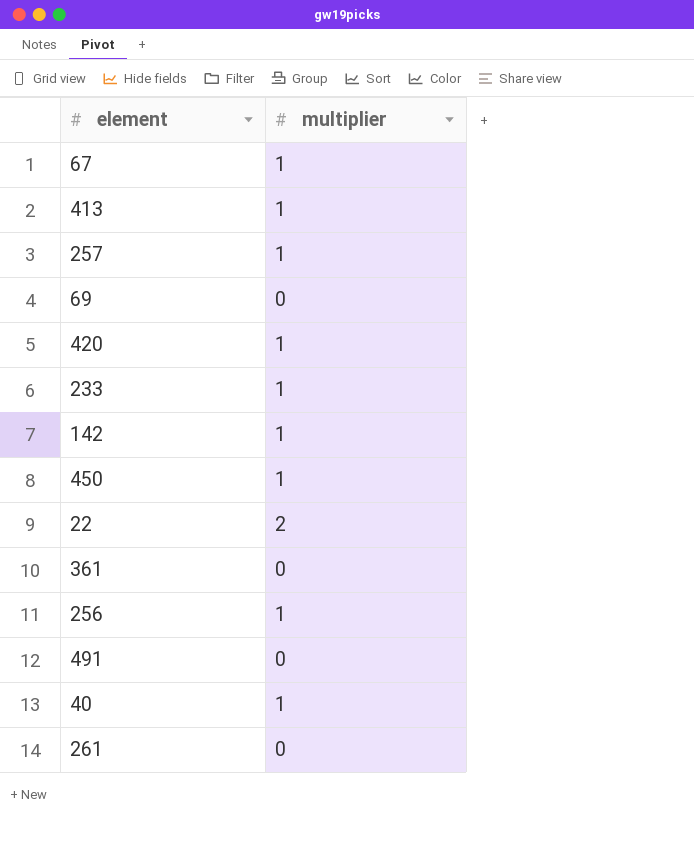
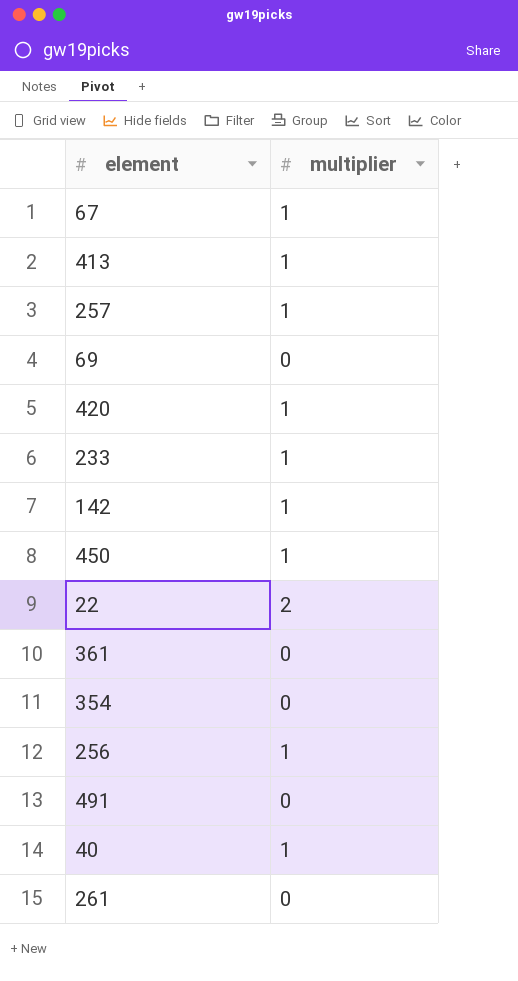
row 354: none -> 0

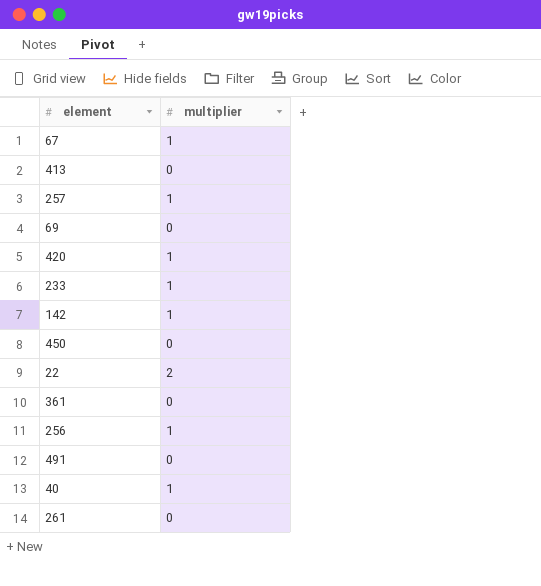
row 354: 0 -> none
413 | multiplier: 1 -> 0
450 | multiplier: 1 -> 0

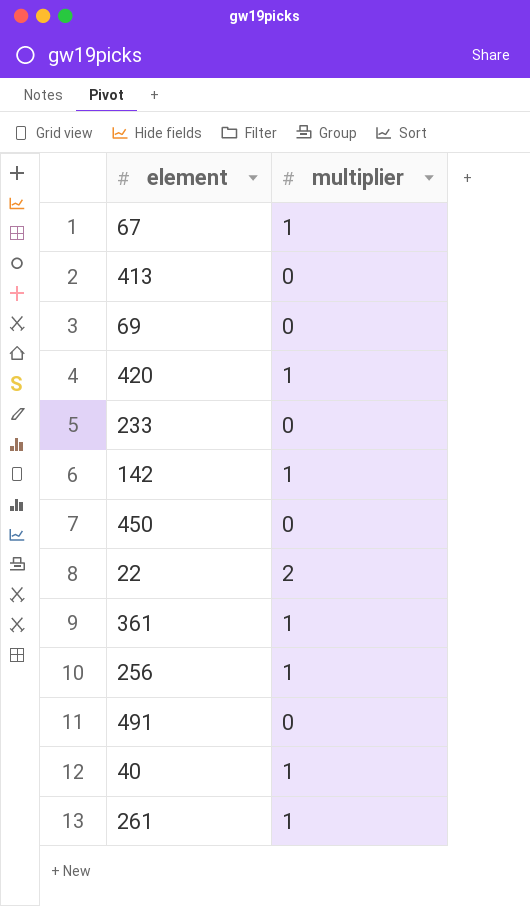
row 257: 1 -> none
233 | multiplier: 1 -> 0
361 | multiplier: 0 -> 1
261 | multiplier: 0 -> 1

